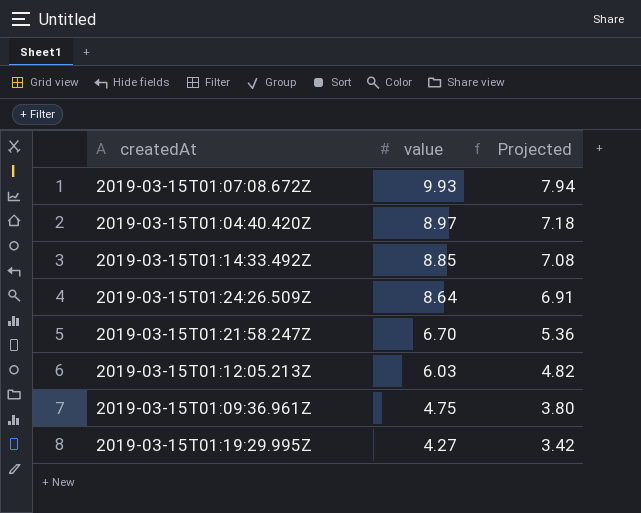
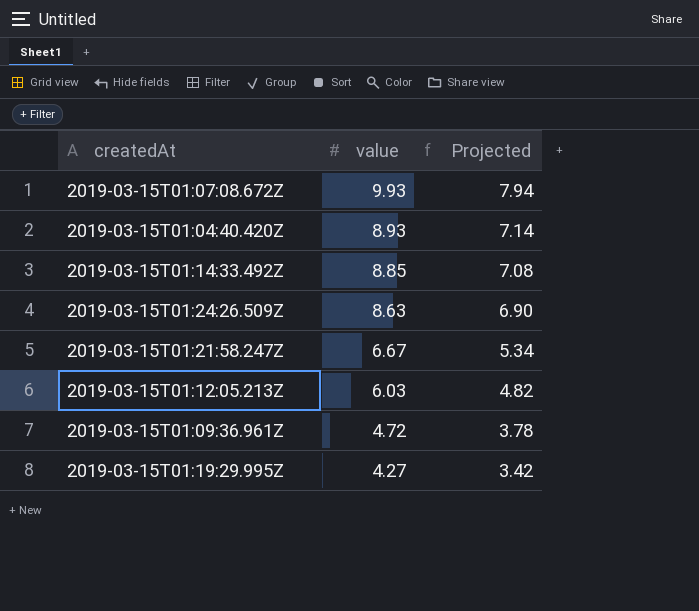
2019-03-15T01:04:40.420Z | value: 8.97 -> 8.93
2019-03-15T01:04:40.420Z | Projected: 7.18 -> 7.14
2019-03-15T01:24:26.509Z | value: 8.64 -> 8.63
2019-03-15T01:24:26.509Z | Projected: 6.91 -> 6.90
2019-03-15T01:21:58.247Z | value: 6.70 -> 6.67
2019-03-15T01:21:58.247Z | Projected: 5.36 -> 5.34
2019-03-15T01:09:36.961Z | value: 4.75 -> 4.72
2019-03-15T01:09:36.961Z | Projected: 3.80 -> 3.78

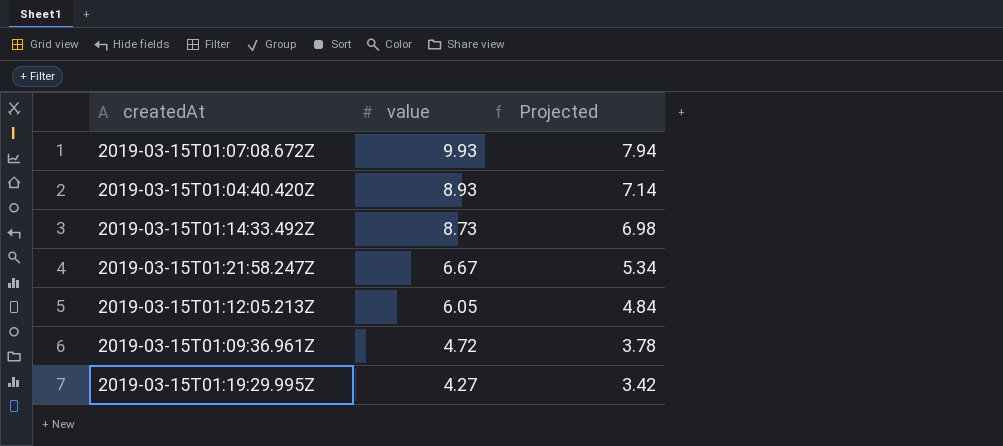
row 2019-03-15T01:24:26.509Z: 8.63 | 6.90 -> none
2019-03-15T01:14:33.492Z | value: 8.85 -> 8.73
2019-03-15T01:14:33.492Z | Projected: 7.08 -> 6.98
2019-03-15T01:12:05.213Z | value: 6.03 -> 6.05
2019-03-15T01:12:05.213Z | Projected: 4.82 -> 4.84

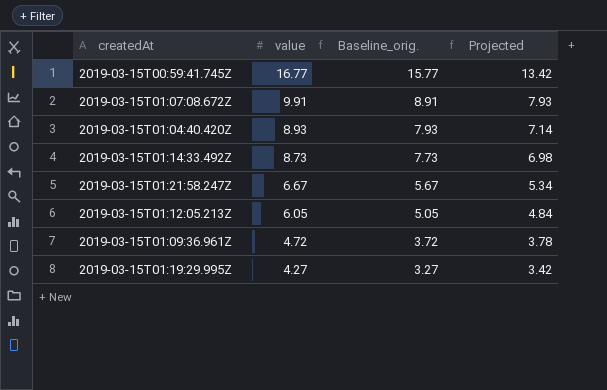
column Baseline_orig. | formula: none -> [value] - 1
row 2019-03-15T00:59:41.745Z: none -> 16.77 | 15.77 | 13.42
2019-03-15T01:07:08.672Z | value: 9.93 -> 9.91
2019-03-15T01:07:08.672Z | Projected: 7.94 -> 7.93

